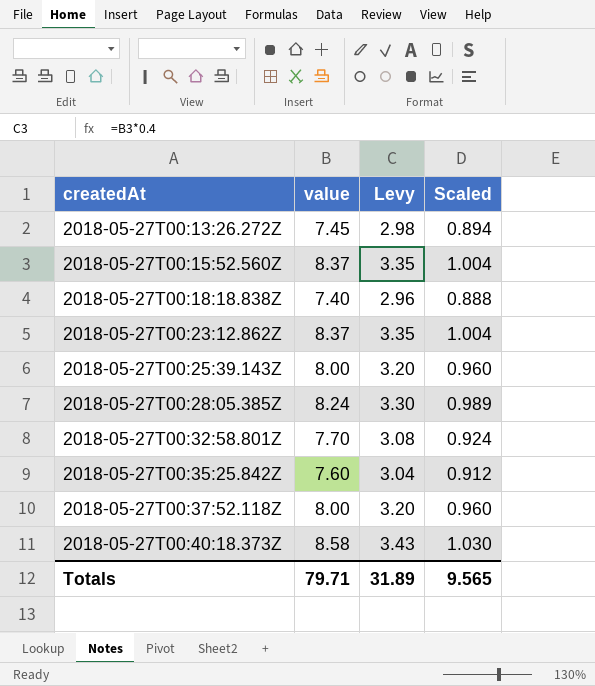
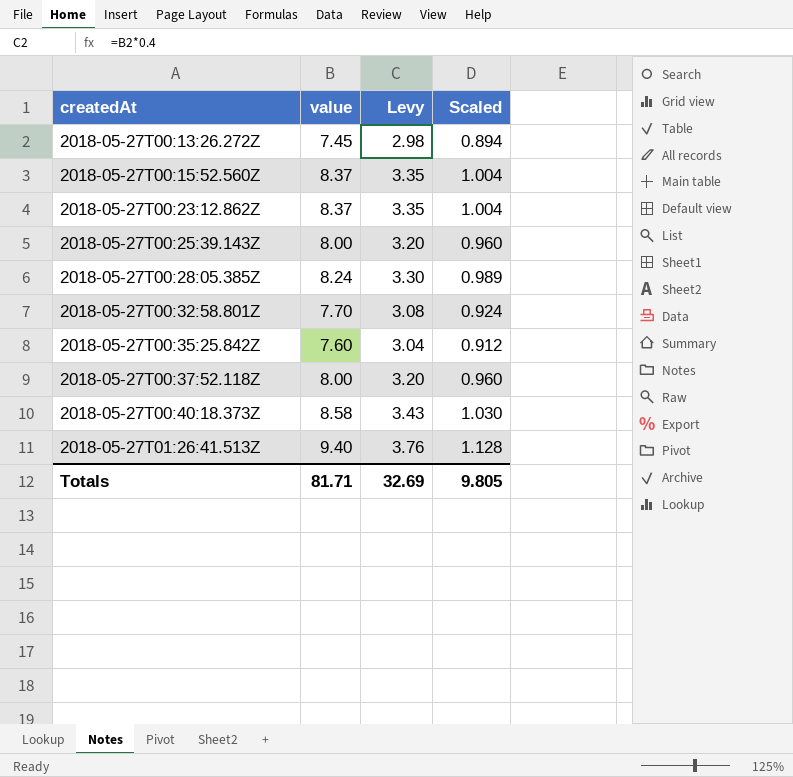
row 2018-05-27T00:18:18.838Z: 7.40 | 2.96 | 0.888 -> none
row 2018-05-27T01:26:41.513Z: none -> 9.40 | 3.76 | 1.128
Totals | value: 79.71 -> 81.71
Totals | Levy: 31.89 -> 32.69
Totals | Scaled: 9.565 -> 9.805

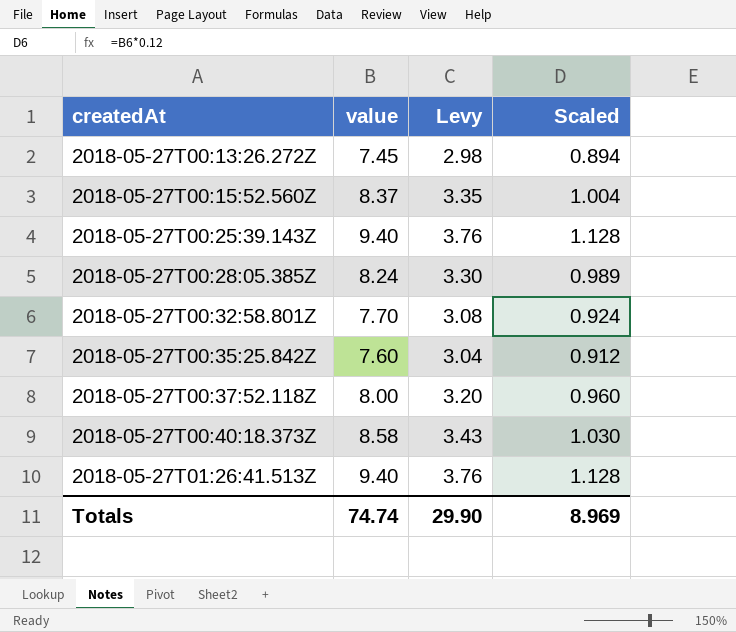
row 2018-05-27T00:23:12.862Z: 8.37 | 3.35 | 1.004 -> none
2018-05-27T00:25:39.143Z | value: 8.00 -> 9.40
2018-05-27T00:25:39.143Z | Levy: 3.20 -> 3.76
2018-05-27T00:25:39.143Z | Scaled: 0.960 -> 1.128
Totals | value: 81.71 -> 74.74
Totals | Levy: 32.69 -> 29.90
Totals | Scaled: 9.805 -> 8.969

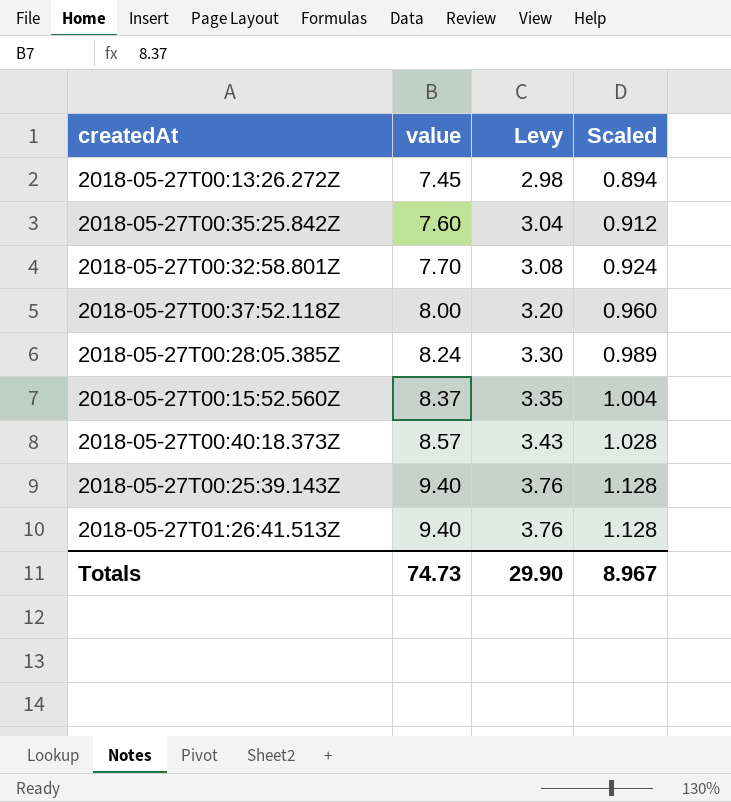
row order: createdAt ascending -> value ascending
2018-05-27T00:40:18.373Z | value: 8.58 -> 8.57
2018-05-27T00:40:18.373Z | Scaled: 1.030 -> 1.028
Totals | value: 74.74 -> 74.73
Totals | Scaled: 8.969 -> 8.967

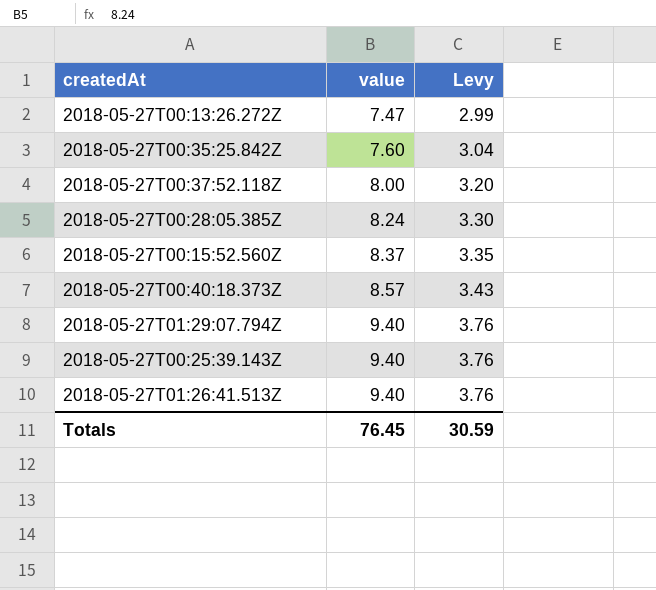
column Scaled | formula: [value] * 0.12 -> none
row 2018-05-27T00:32:58.801Z: 7.70 | 3.08 | 0.924 -> none
2018-05-27T00:13:26.272Z | value: 7.45 -> 7.47
2018-05-27T00:13:26.272Z | Levy: 2.98 -> 2.99
row 2018-05-27T01:29:07.794Z: none -> 9.40 | 3.76
Totals | value: 74.73 -> 76.45
Totals | Levy: 29.90 -> 30.59

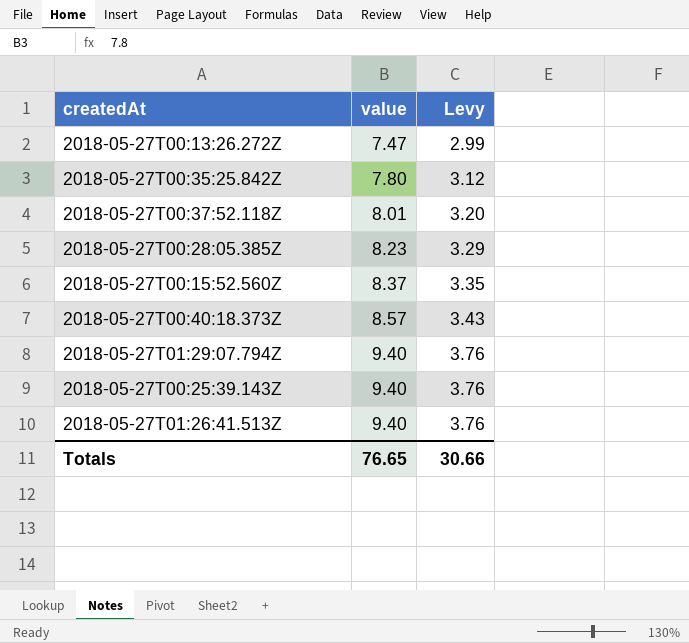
2018-05-27T00:35:25.842Z | value: 7.60 -> 7.80
2018-05-27T00:35:25.842Z | Levy: 3.04 -> 3.12
2018-05-27T00:37:52.118Z | value: 8.00 -> 8.01
2018-05-27T00:28:05.385Z | value: 8.24 -> 8.23
2018-05-27T00:28:05.385Z | Levy: 3.30 -> 3.29
Totals | value: 76.45 -> 76.65
Totals | Levy: 30.59 -> 30.66

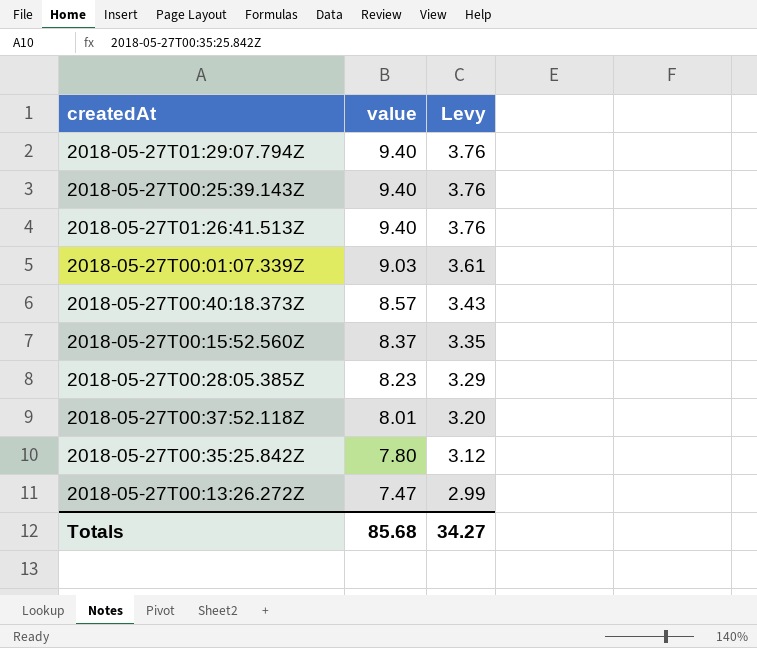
row order: value ascending -> value descending
row 2018-05-27T00:01:07.339Z: none -> 9.03 | 3.61
Totals | value: 76.65 -> 85.68
Totals | Levy: 30.66 -> 34.27

